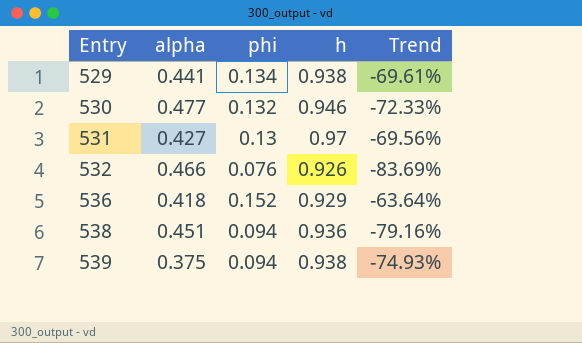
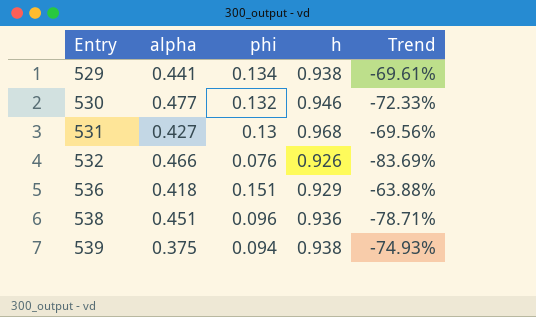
531 | h: 0.97 -> 0.968
536 | phi: 0.152 -> 0.151
536 | Trend: -63.64% -> -63.88%
538 | phi: 0.094 -> 0.096
538 | Trend: -79.16% -> -78.71%

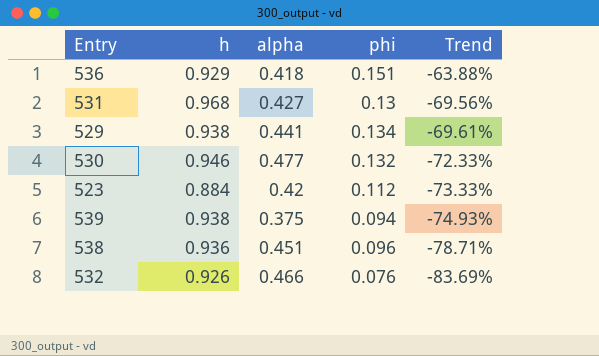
row order: Entry ascending -> Trend descending
column h | position: 4 -> 2
row 523: none -> 0.884 | 0.42 | 0.112 | -73.33%

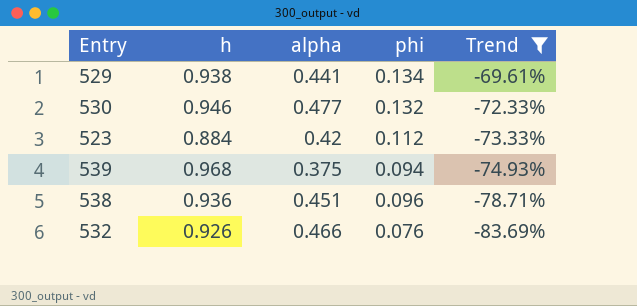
filter: none -> Trend <= -69.61%
539 | h: 0.938 -> 0.968

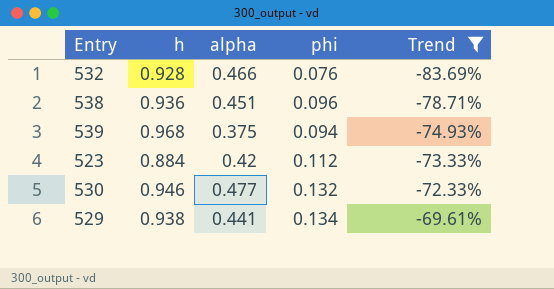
row order: Trend descending -> Trend ascending
532 | h: 0.926 -> 0.928

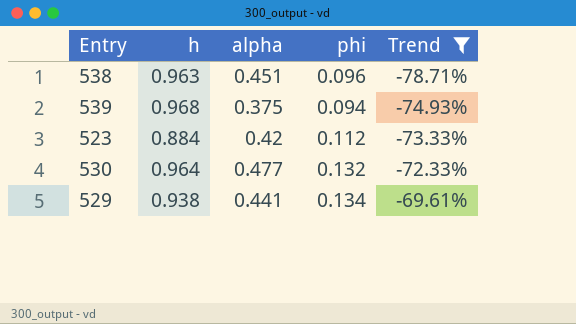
row 532: 0.928 | 0.466 | 0.076 | -83.69% -> none
538 | h: 0.936 -> 0.963
530 | h: 0.946 -> 0.964

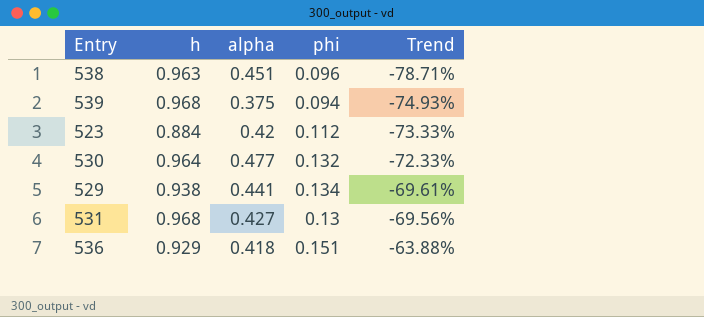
filter: Trend <= -69.61% -> none

